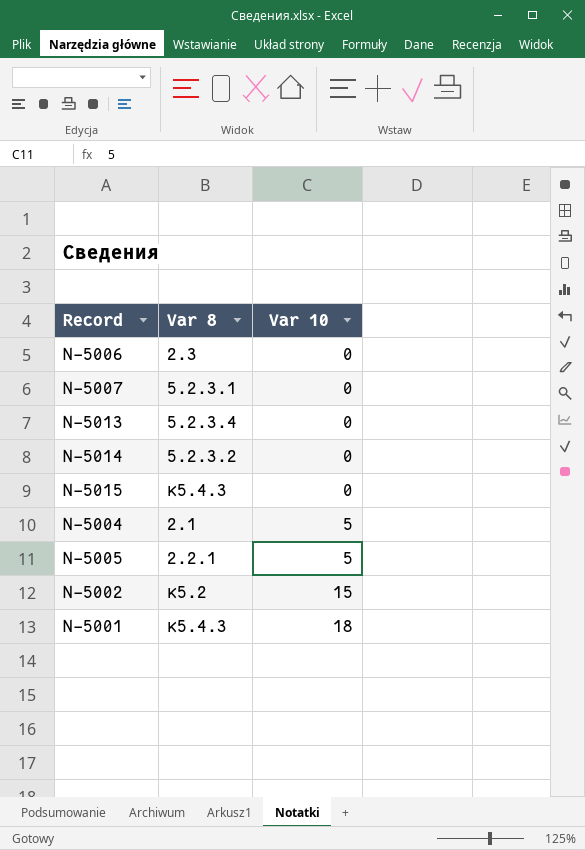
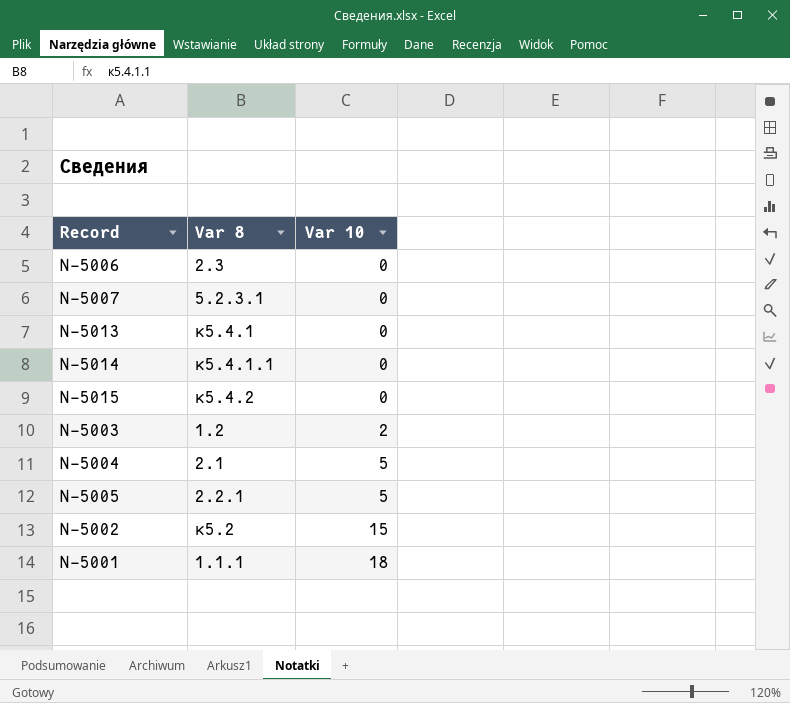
N-5013 | Var 8: 5.2.3.4 -> к5.4.1
N-5014 | Var 8: 5.2.3.2 -> к5.4.1.1
N-5015 | Var 8: к5.4.3 -> к5.4.2
row N-5003: none -> 1.2 | 2
N-5001 | Var 8: к5.4.3 -> 1.1.1

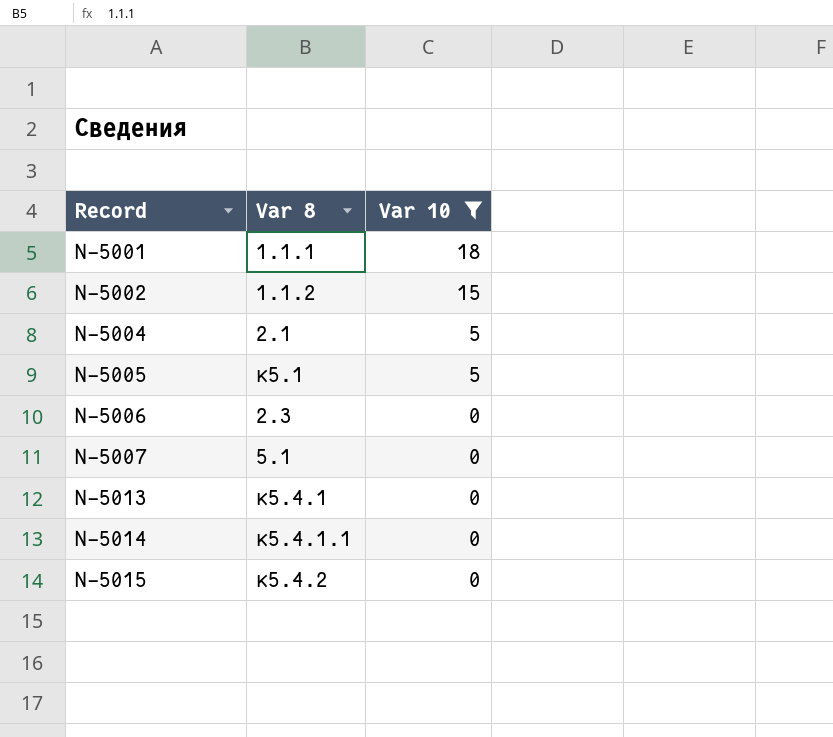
filter: none -> Var 10 != 2
row order: Var 10 ascending -> Record ascending
N-5002 | Var 8: к5.2 -> 1.1.2
N-5005 | Var 8: 2.2.1 -> к5.1
N-5007 | Var 8: 5.2.3.1 -> 5.1

